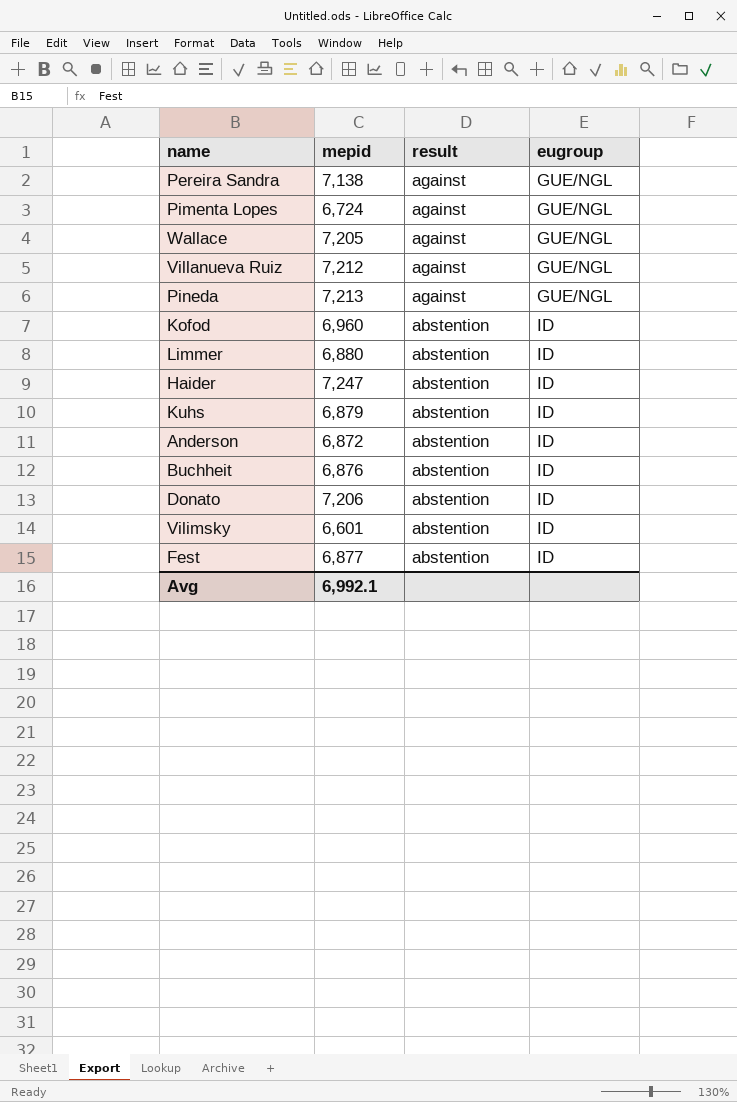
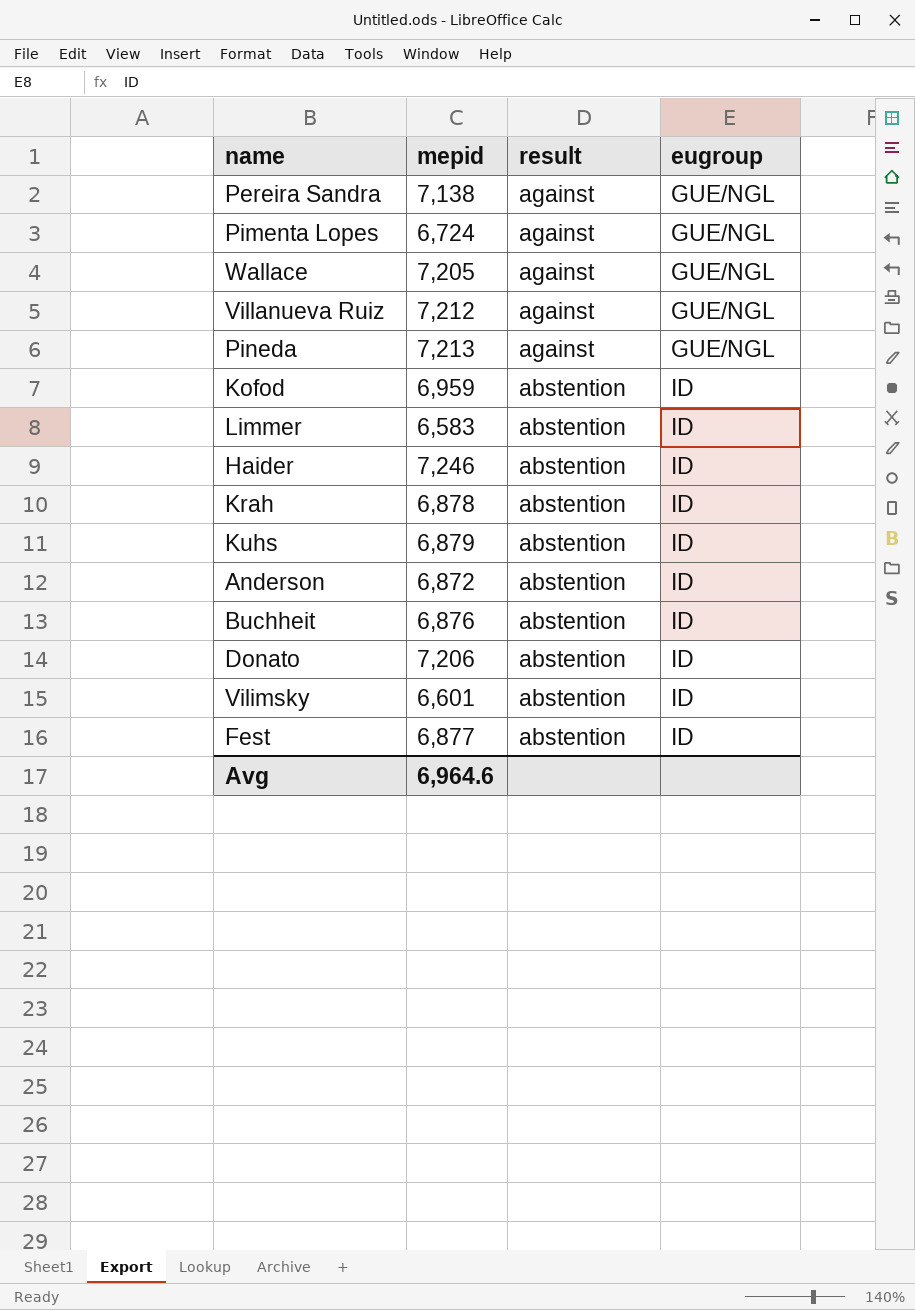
Kofod | mepid: 6,960 -> 6,959
Limmer | mepid: 6,880 -> 6,583
Haider | mepid: 7,247 -> 7,246
row Krah: none -> 6,878 | abstention | ID
Avg | mepid: 6,992.1 -> 6,964.6

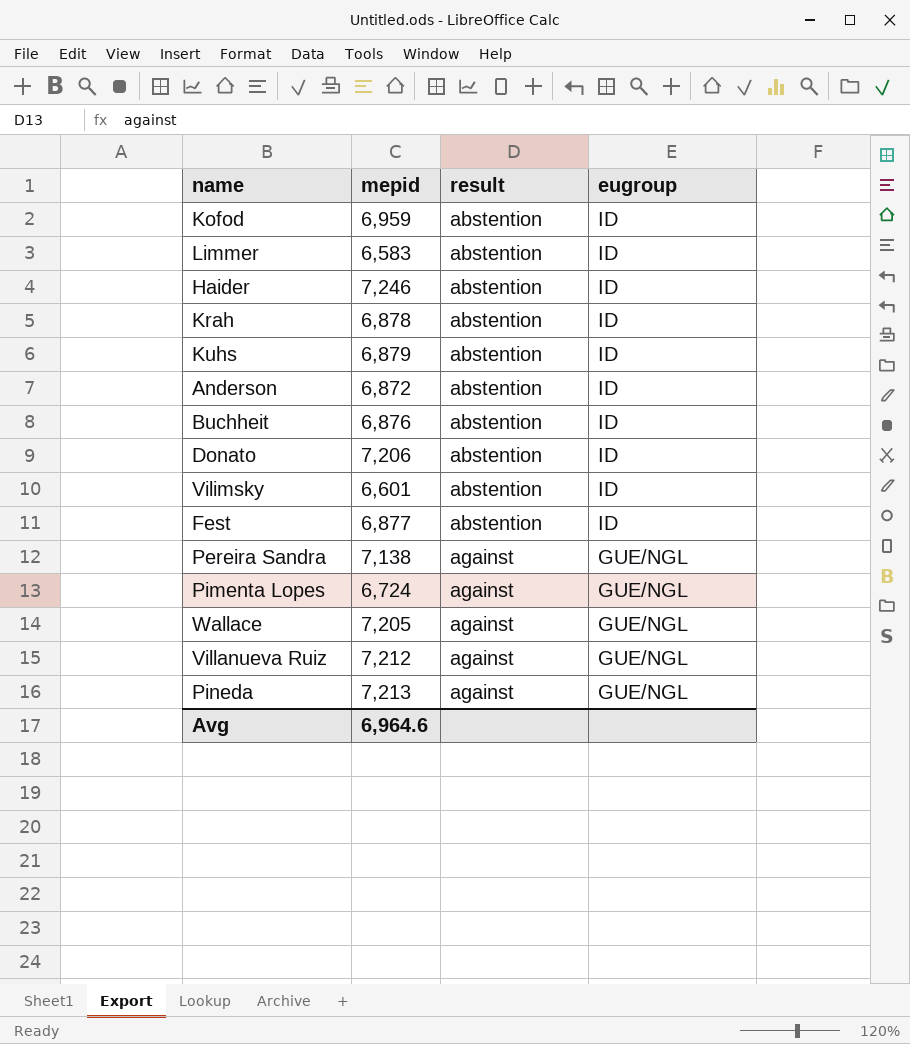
row order: result descending -> result ascending

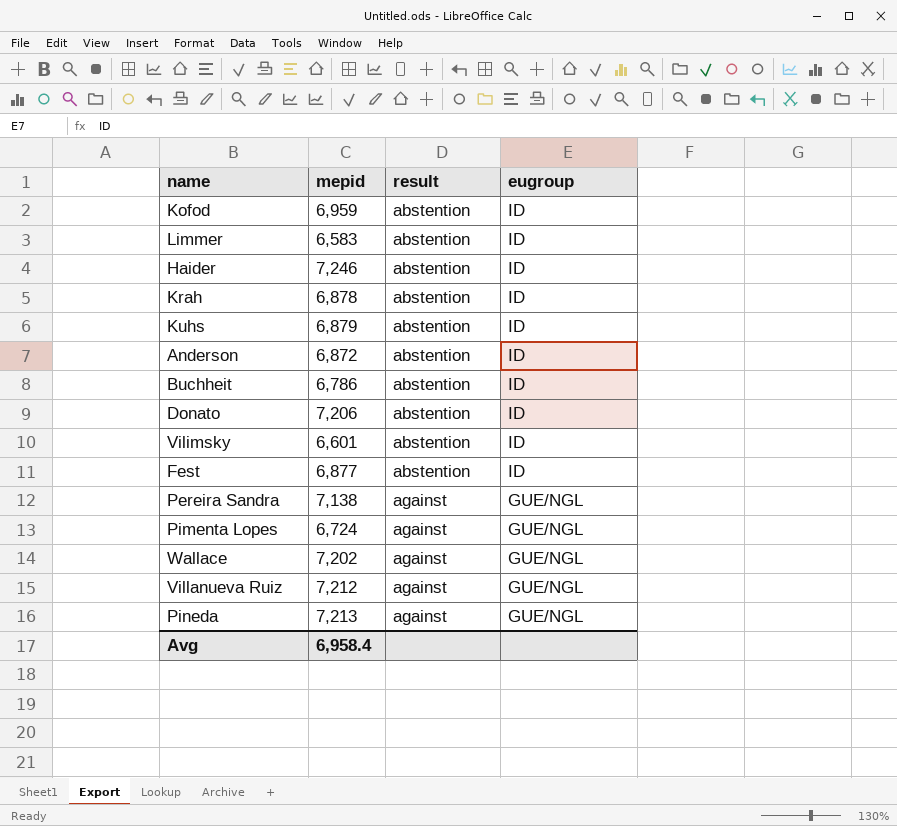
Buchheit | mepid: 6,876 -> 6,786
Wallace | mepid: 7,205 -> 7,202
Avg | mepid: 6,964.6 -> 6,958.4

